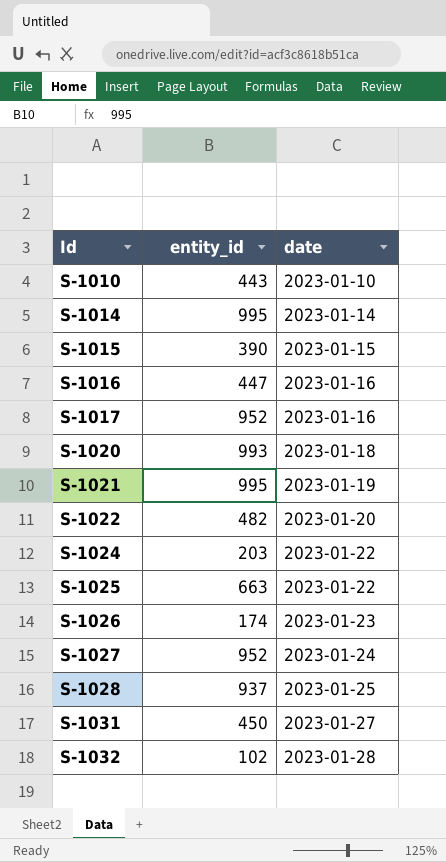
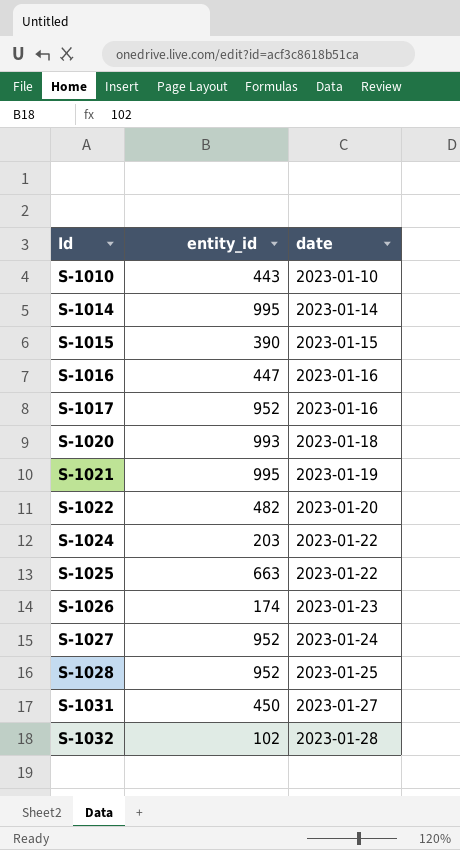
S-1028 | entity_id: 937 -> 952

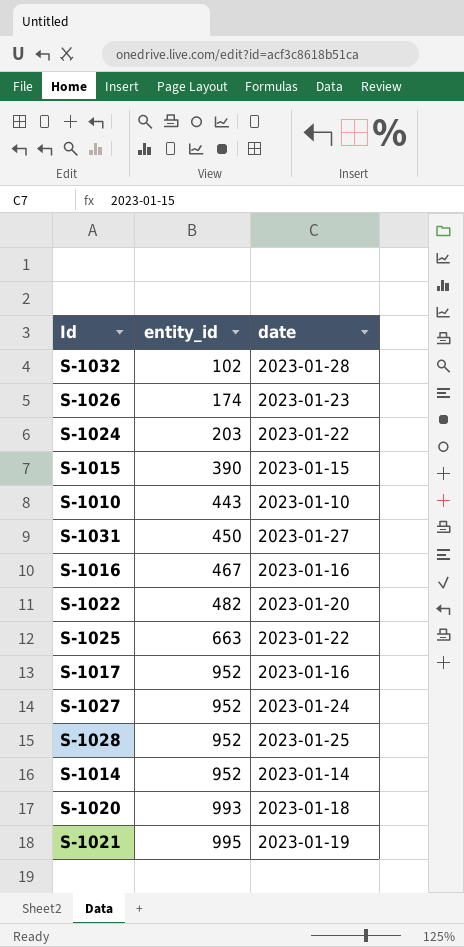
row order: Id ascending -> entity_id ascending
S-1016 | entity_id: 447 -> 467
S-1014 | entity_id: 995 -> 952

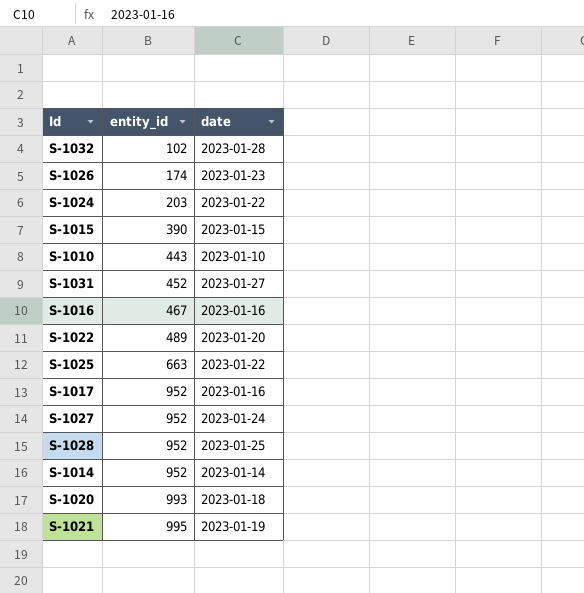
S-1031 | entity_id: 450 -> 452
S-1022 | entity_id: 482 -> 489

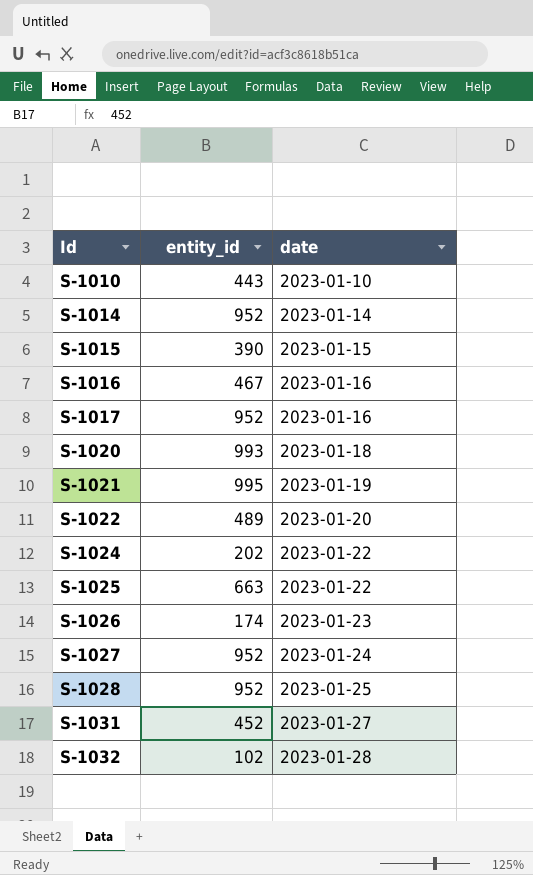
row order: entity_id ascending -> Id ascending
S-1024 | entity_id: 203 -> 202

